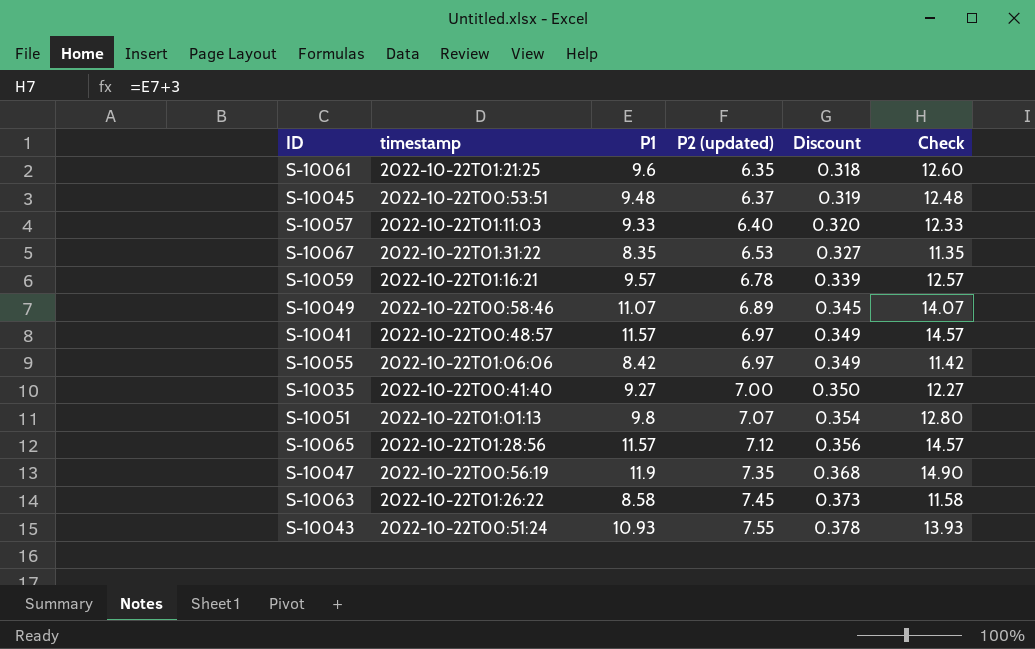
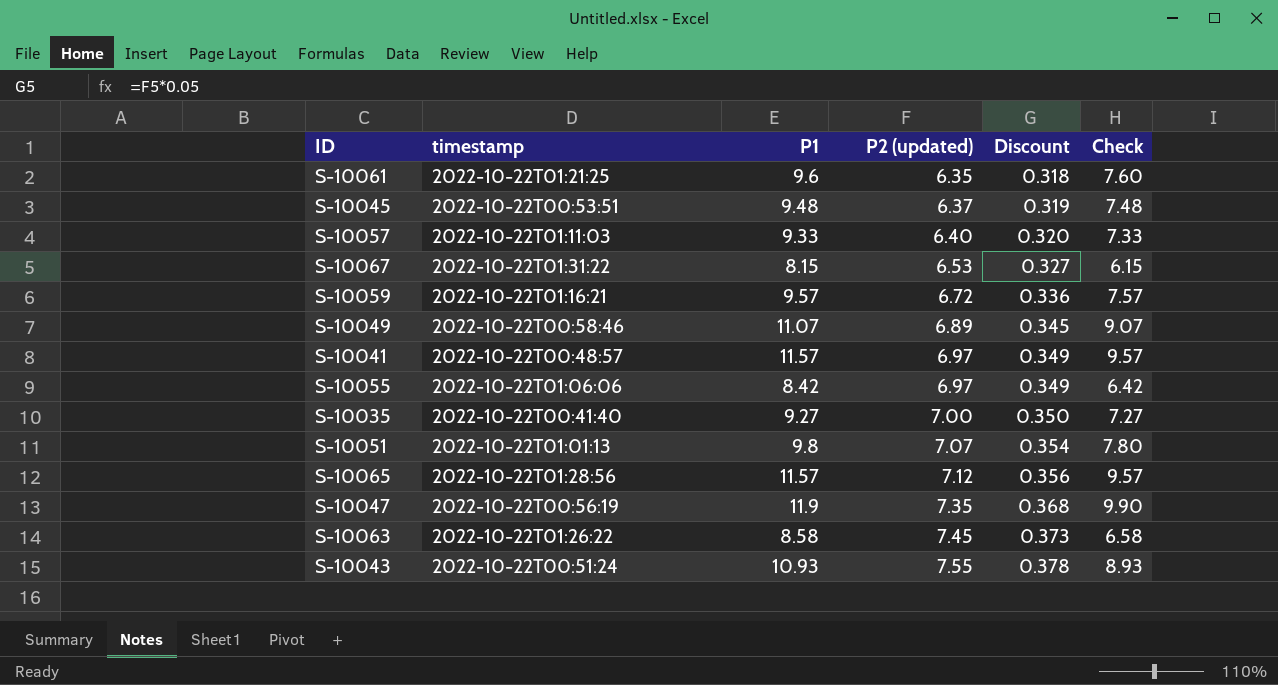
column Check | formula: [P1] + 3 -> [P1] - 2
S-10067 | P1: 8.35 -> 8.15
S-10059 | P2 (updated): 6.78 -> 6.72
S-10059 | Discount: 0.339 -> 0.336

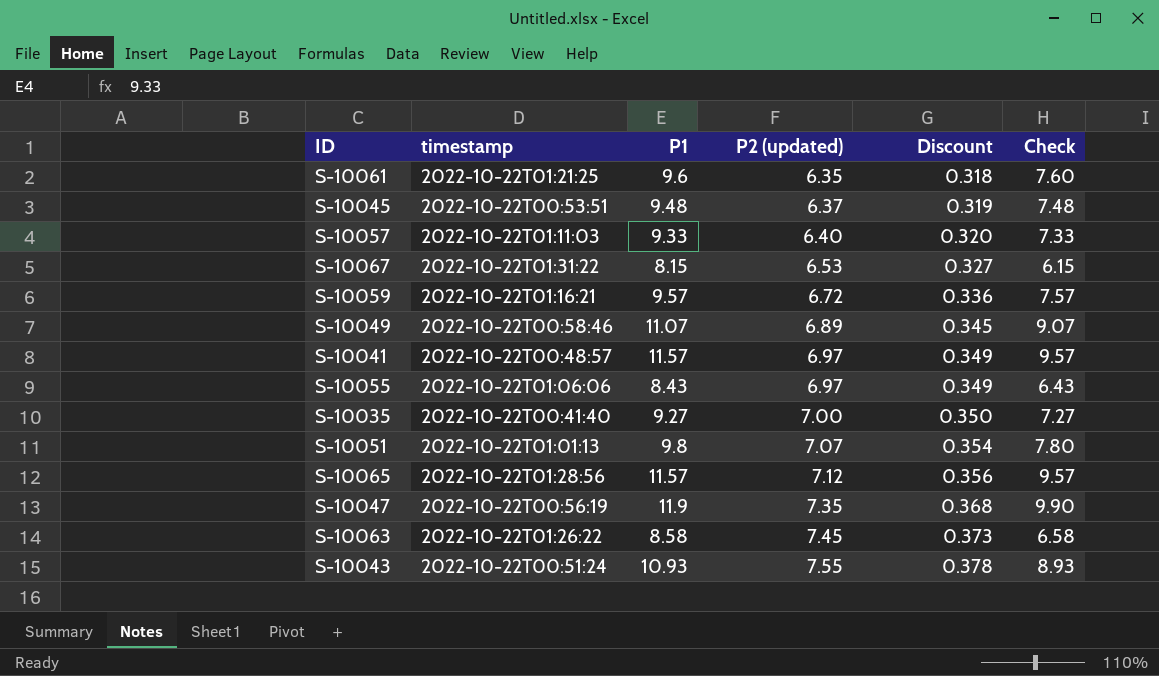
S-10055 | P1: 8.42 -> 8.43
S-10055 | Check: 6.42 -> 6.43

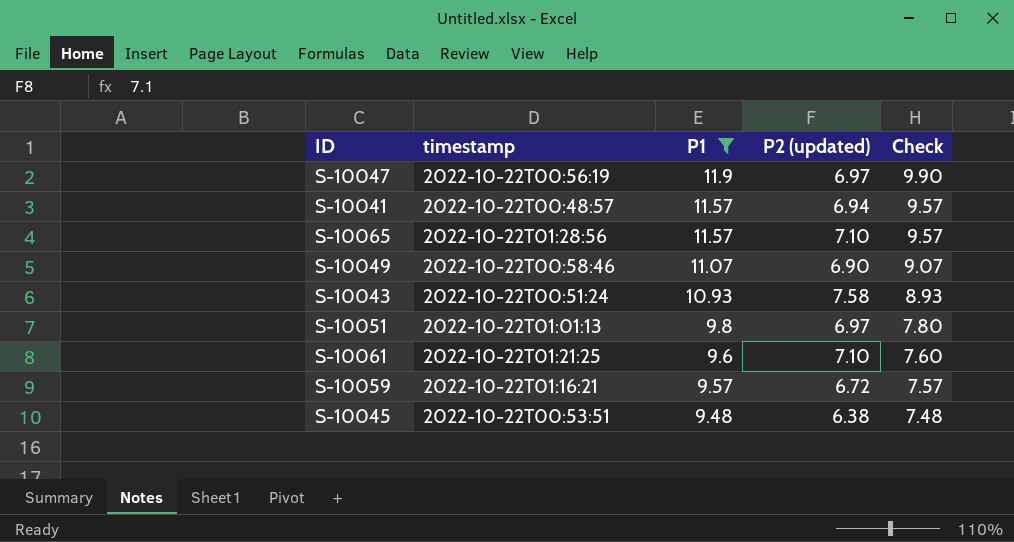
filter: none -> P1 >= 9.48
row order: P2 (updated) ascending -> P1 descending
column Discount | formula: [P2 (updated)] * 0.05 -> none
S-10047 | P2 (updated): 7.35 -> 6.97
S-10041 | P2 (updated): 6.97 -> 6.94
S-10065 | P2 (updated): 7.12 -> 7.10
S-10049 | P2 (updated): 6.89 -> 6.90
S-10043 | P2 (updated): 7.55 -> 7.58
S-10051 | P2 (updated): 7.07 -> 6.97
S-10061 | P2 (updated): 6.35 -> 7.10
S-10045 | P2 (updated): 6.37 -> 6.38

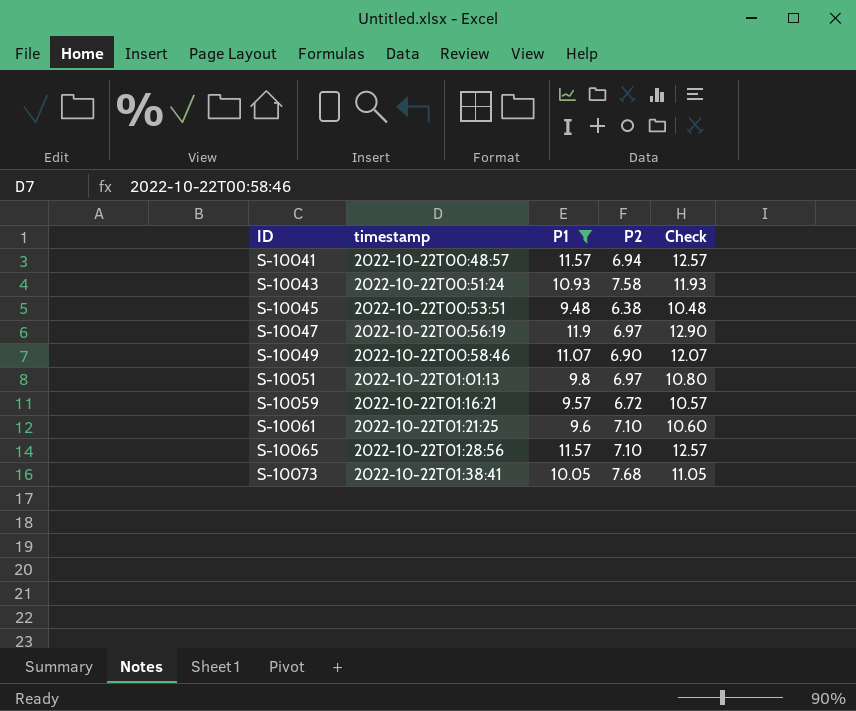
row order: P1 descending -> ID ascending
column name: P2 (updated) -> P2
column Check | formula: [P1] - 2 -> [P1] + 1
row S-10073: none -> 2022-10-22T01:38:41 | 10.05 | 7.68 | 11.05

